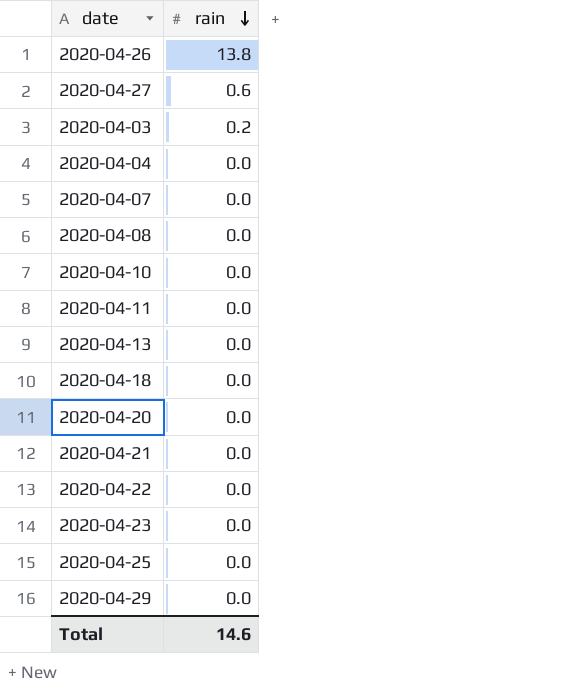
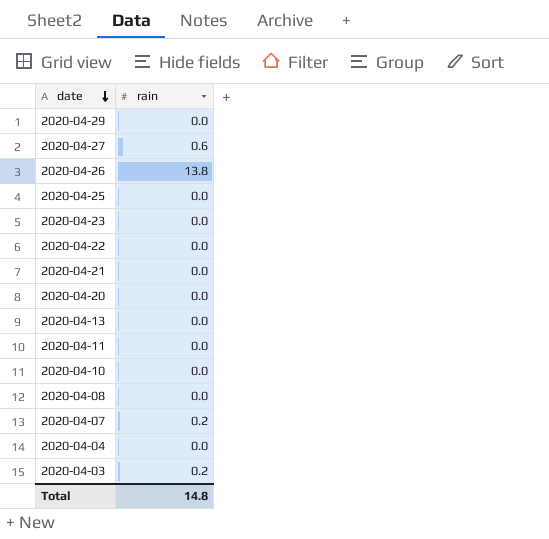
row order: rain descending -> date descending
row 2020-04-18: 0.0 -> none
2020-04-07 | rain: 0.0 -> 0.2
Total | rain: 14.6 -> 14.8

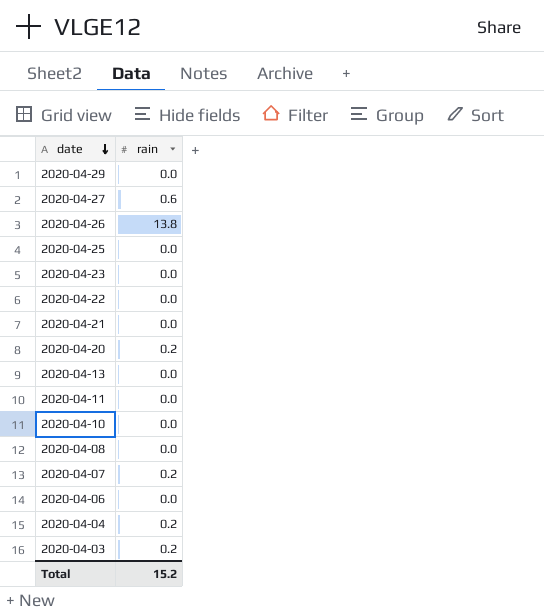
2020-04-20 | rain: 0.0 -> 0.2
row 2020-04-06: none -> 0.0
2020-04-04 | rain: 0.0 -> 0.2
Total | rain: 14.8 -> 15.2

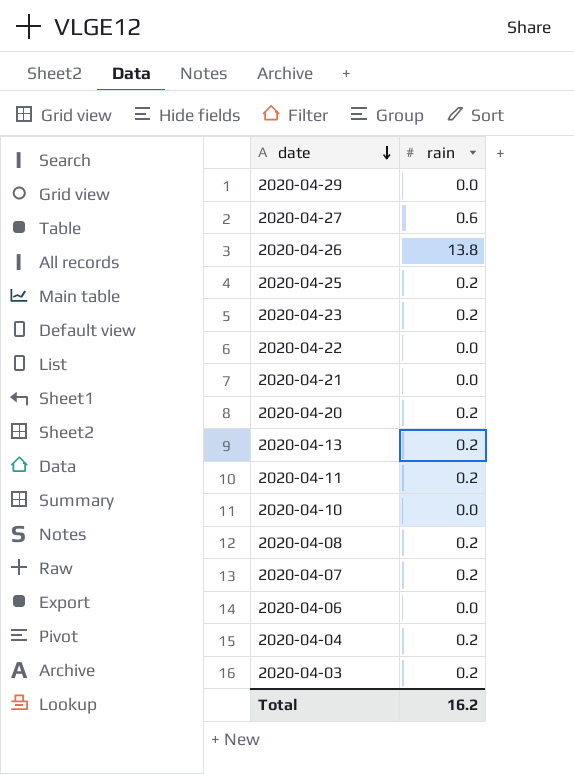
2020-04-25 | rain: 0.0 -> 0.2
2020-04-23 | rain: 0.0 -> 0.2
2020-04-13 | rain: 0.0 -> 0.2
2020-04-11 | rain: 0.0 -> 0.2
2020-04-08 | rain: 0.0 -> 0.2
Total | rain: 15.2 -> 16.2

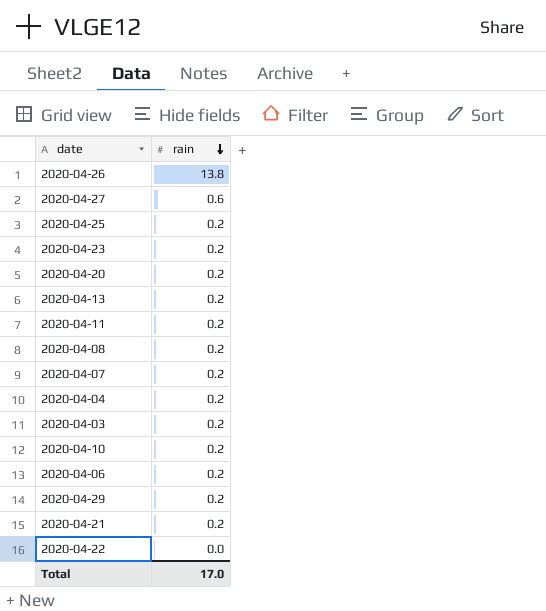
row order: date descending -> rain descending
2020-04-10 | rain: 0.0 -> 0.2
2020-04-06 | rain: 0.0 -> 0.2
2020-04-29 | rain: 0.0 -> 0.2
2020-04-21 | rain: 0.0 -> 0.2
Total | rain: 16.2 -> 17.0

